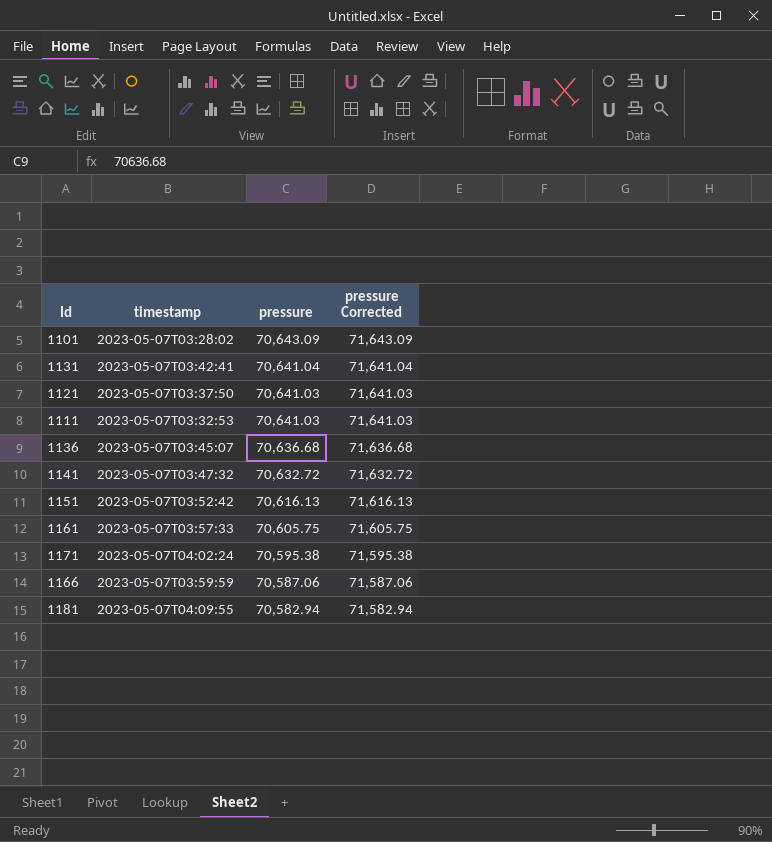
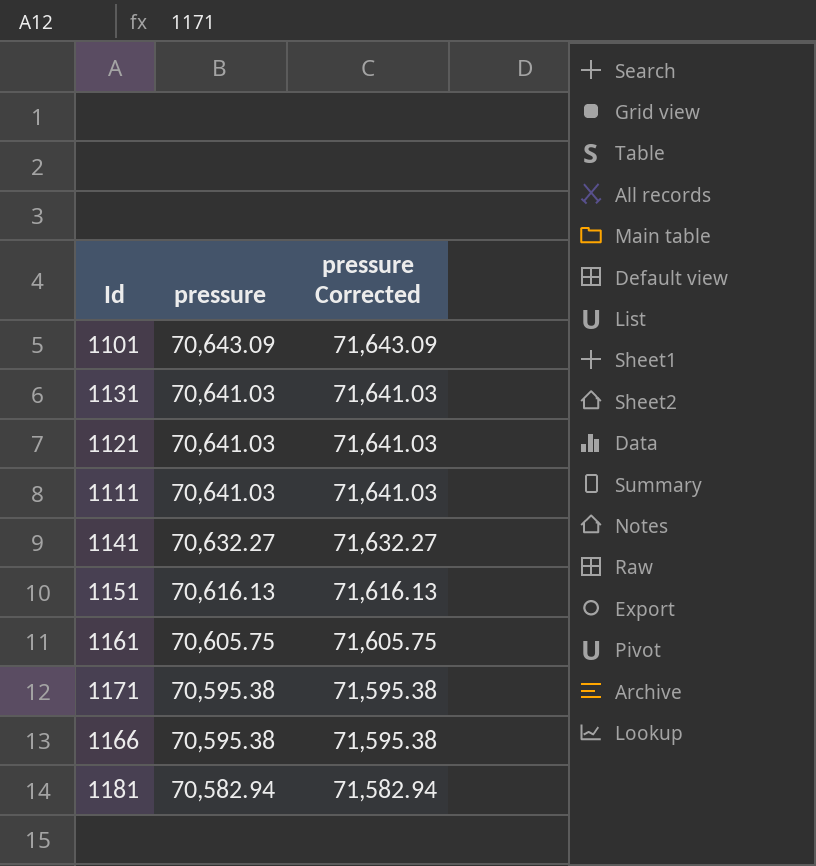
column timestamp | position: 2 -> none
row 1136: 2023-05-07T03:45:07 | 70,636.68 | 71,636.68 -> none
1131 | pressure: 70,641.04 -> 70,641.03
1131 | pressure Corrected: 71,641.04 -> 71,641.03
1141 | pressure: 70,632.72 -> 70,632.27
1141 | pressure Corrected: 71,632.72 -> 71,632.27
1166 | pressure: 70,587.06 -> 70,595.38
1166 | pressure Corrected: 71,587.06 -> 71,595.38

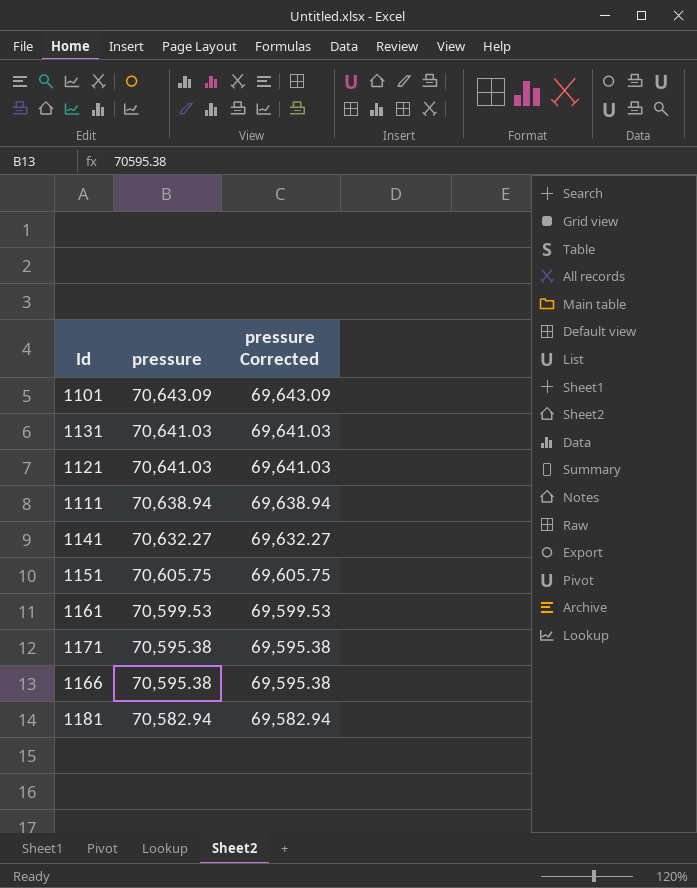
column pressure Corrected | formula: [pressure] + 1000 -> [pressure] - 1000
1111 | pressure: 70,641.03 -> 70,638.94
1151 | pressure: 70,616.13 -> 70,605.75
1161 | pressure: 70,605.75 -> 70,599.53

